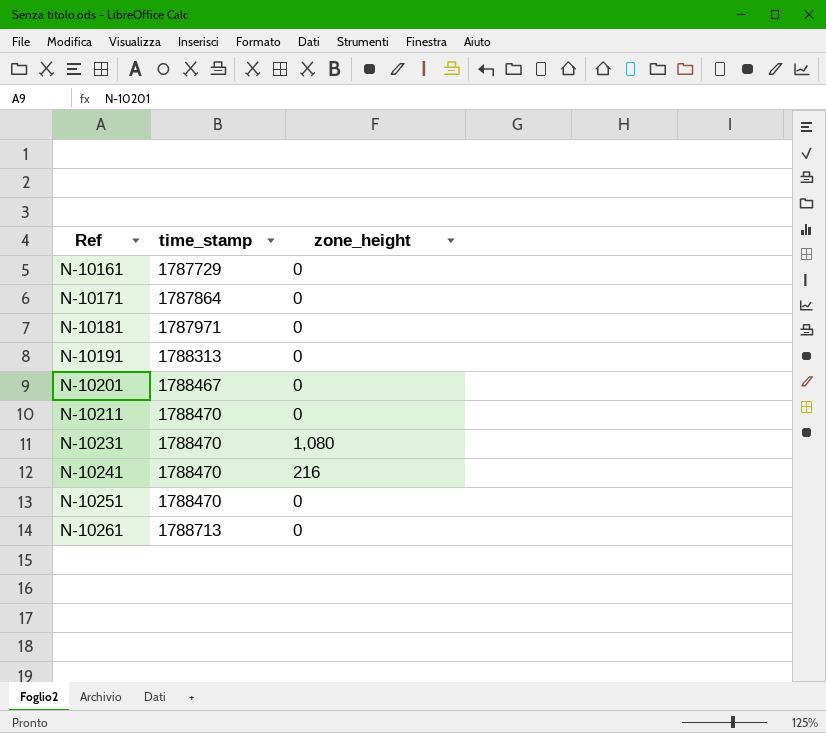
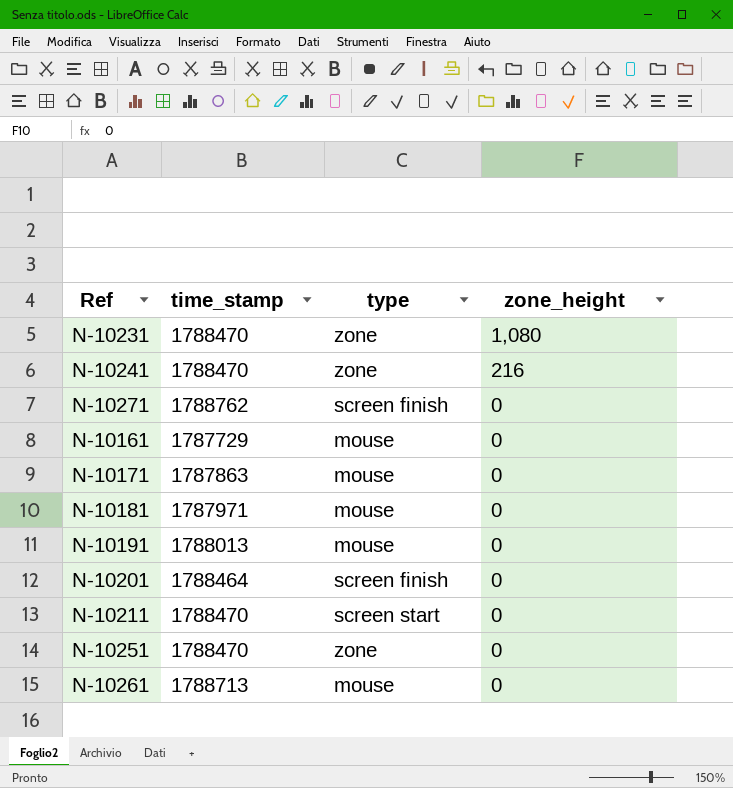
row order: Ref ascending -> zone_height descending
column type | position: none -> 3
row N-10271: none -> 1788762 | screen finish | 0
N-10171 | time_stamp: 1787864 -> 1787863
N-10191 | time_stamp: 1788313 -> 1788013
N-10201 | time_stamp: 1788467 -> 1788464

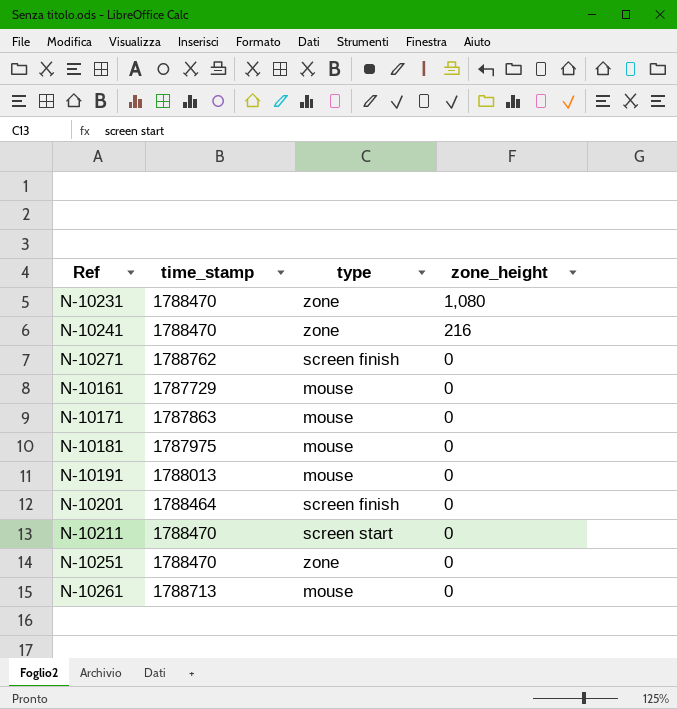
N-10181 | time_stamp: 1787971 -> 1787975

